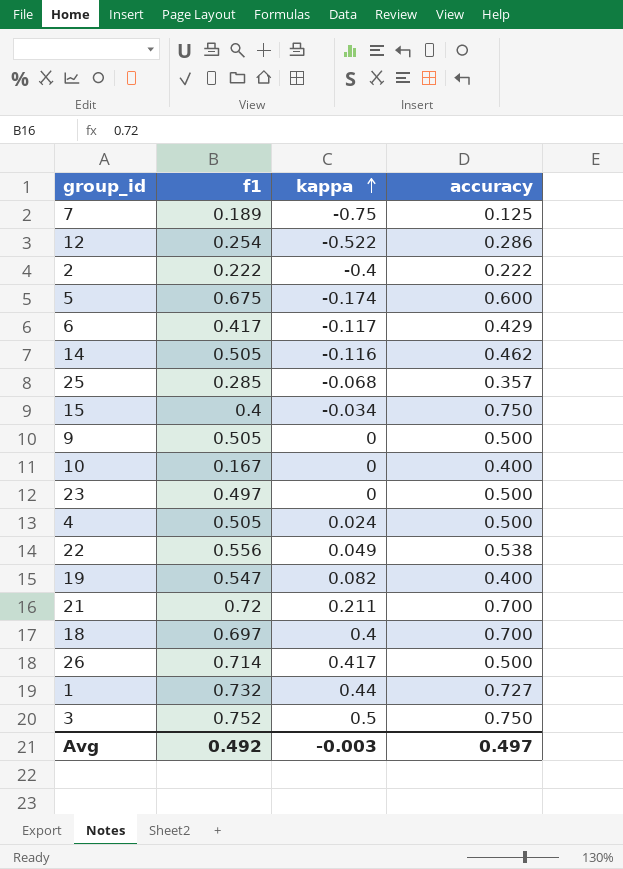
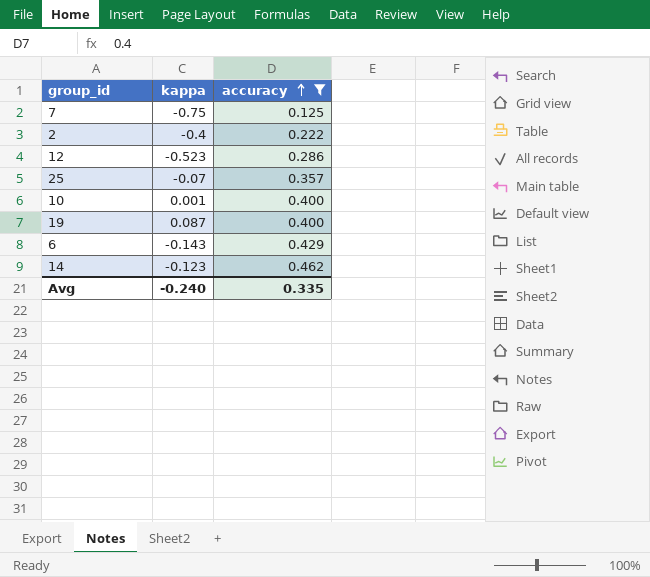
filter: none -> accuracy <= 0.462
row order: kappa ascending -> accuracy ascending
column f1 | position: 2 -> none
12 | kappa: -0.522 -> -0.523
25 | kappa: -0.068 -> -0.07
10 | kappa: 0 -> 0.001
19 | kappa: 0.082 -> 0.087
6 | kappa: -0.117 -> -0.143
14 | kappa: -0.116 -> -0.123
Avg | kappa: -0.003 -> -0.240
Avg | accuracy: 0.497 -> 0.335

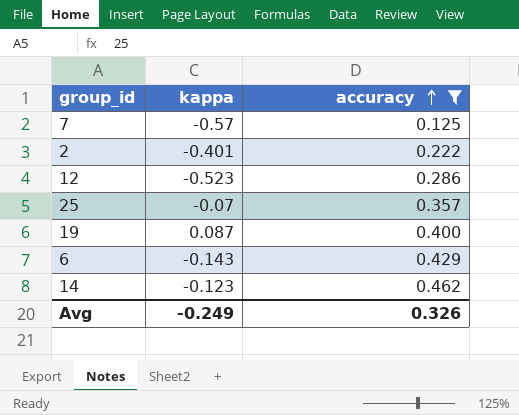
row 10: 0.001 | 0.400 -> none
7 | kappa: -0.75 -> -0.57
2 | kappa: -0.4 -> -0.401
Avg | kappa: -0.240 -> -0.249
Avg | accuracy: 0.335 -> 0.326

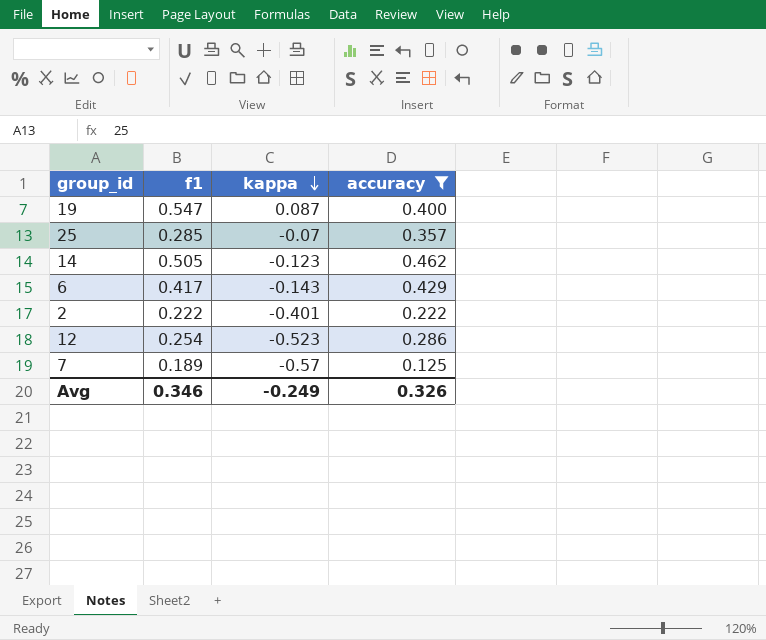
row order: accuracy ascending -> kappa descending
column f1 | position: none -> 2

